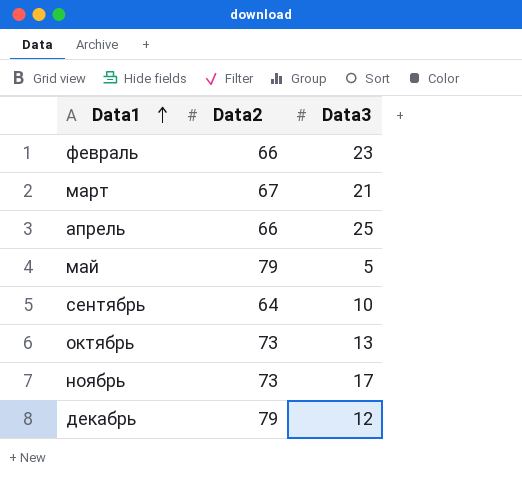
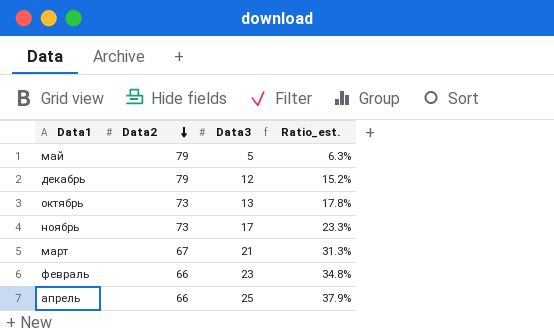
row order: Data1 ascending -> Data2 descending
column Ratio_est. | formula: none -> [Data3] / [Data2]
row сентябрь: 64 | 10 -> none

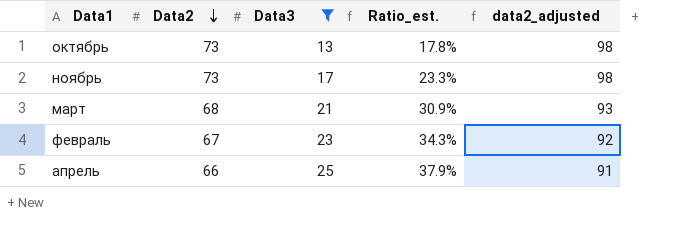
filter: none -> Data3 >= 13
column data2_adjusted | formula: none -> [Data2] + 25
март | Data2: 67 -> 68
март | Ratio_est.: 31.3% -> 30.9%
февраль | Data2: 66 -> 67
февраль | Ratio_est.: 34.8% -> 34.3%

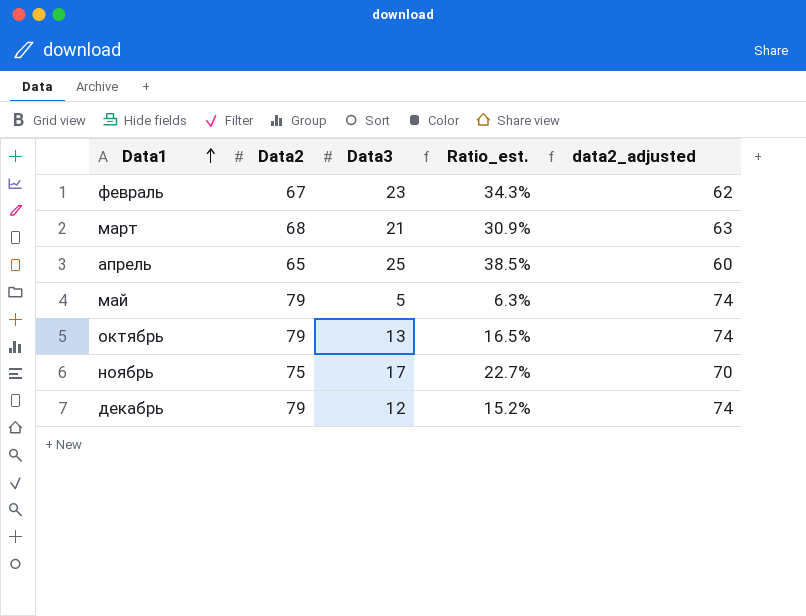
filter: Data3 >= 13 -> none
row order: Data2 descending -> Data1 ascending
column data2_adjusted | formula: [Data2] + 25 -> [Data2] - 5
апрель | Data2: 66 -> 65
апрель | Ratio_est.: 37.9% -> 38.5%
октябрь | Data2: 73 -> 79
октябрь | Ratio_est.: 17.8% -> 16.5%
ноябрь | Data2: 73 -> 75
ноябрь | Ratio_est.: 23.3% -> 22.7%

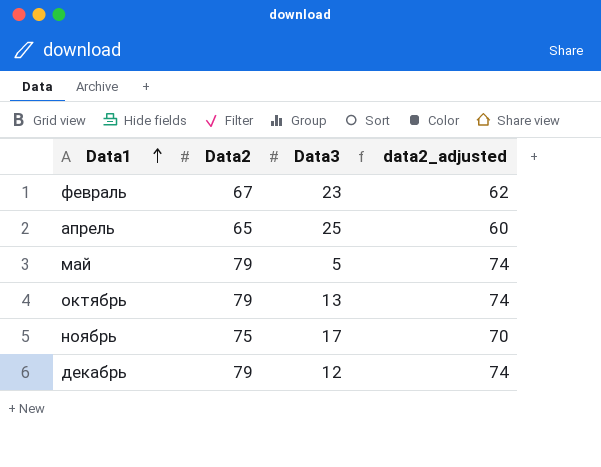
column Ratio_est. | formula: [Data3] / [Data2] -> none
row март: 68 | 21 | 30.9% | 63 -> none

